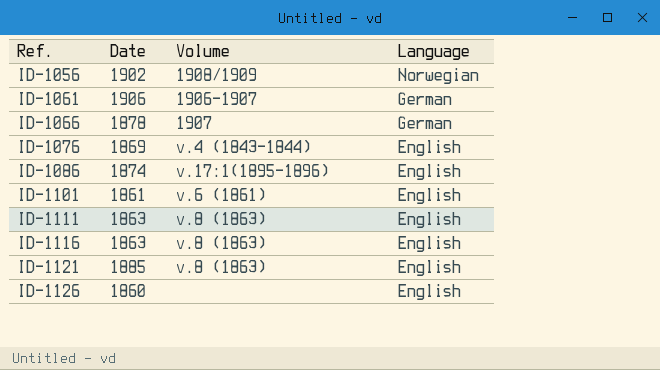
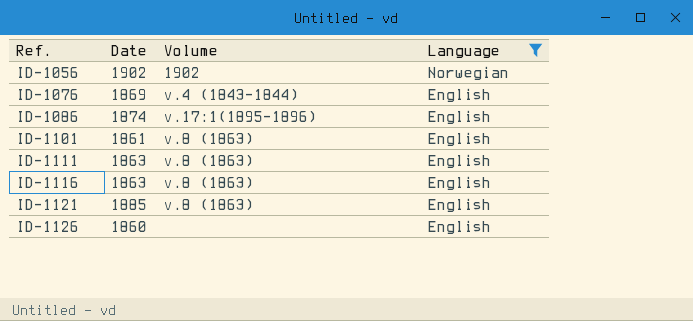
filter: none -> Language != German
ID-1056 | Volume: 1908/1909 -> 1902
ID-1101 | Volume: v.6 (1861) -> v.8 (1863)

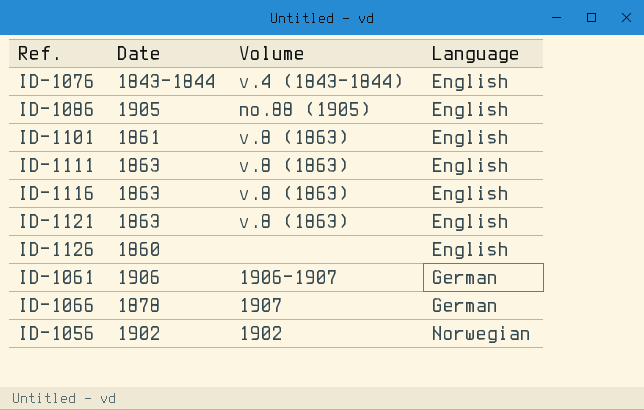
filter: Language != German -> none
row order: Ref. ascending -> Language ascending
ID-1076 | Date: 1869 -> 1843-1844
ID-1086 | Date: 1874 -> 1905
ID-1086 | Volume: v.17:1(1895-1896) -> no.88 (1905)
ID-1121 | Date: 1885 -> 1863

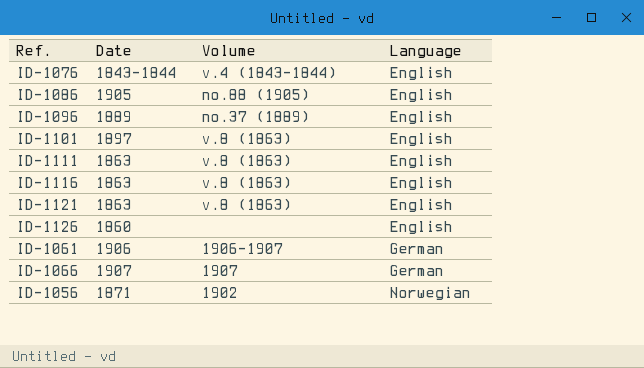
row ID-1096: none -> 1889 | no.37 (1889) | English
ID-1101 | Date: 1861 -> 1897
ID-1066 | Date: 1878 -> 1907
ID-1056 | Date: 1902 -> 1871

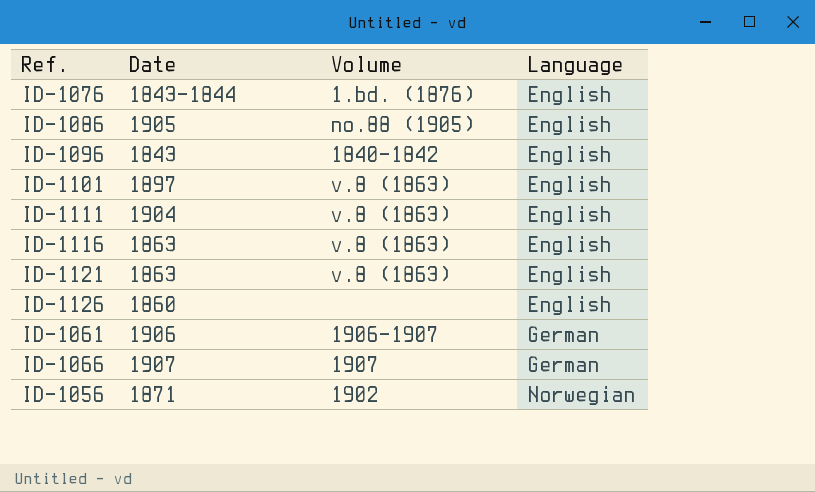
ID-1076 | Volume: v.4 (1843-1844) -> 1.bd. (1876)
ID-1096 | Date: 1889 -> 1843
ID-1096 | Volume: no.37 (1889) -> 1840-1842
ID-1111 | Date: 1863 -> 1904

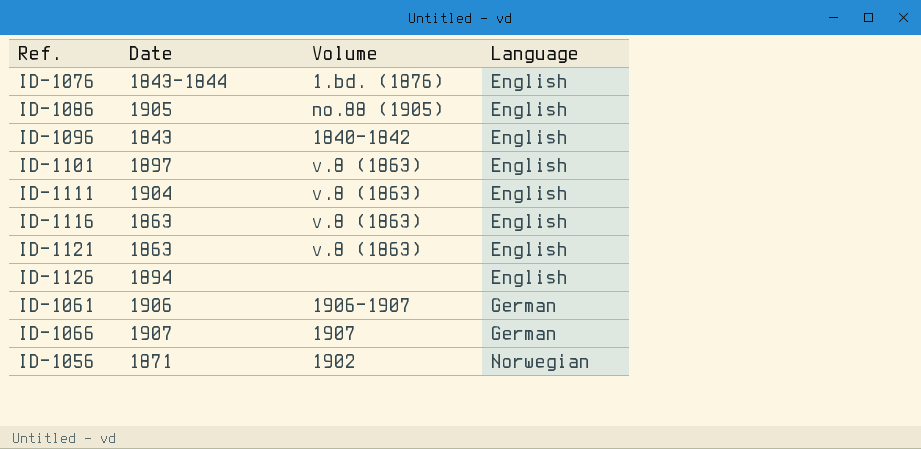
ID-1126 | Date: 1860 -> 1894

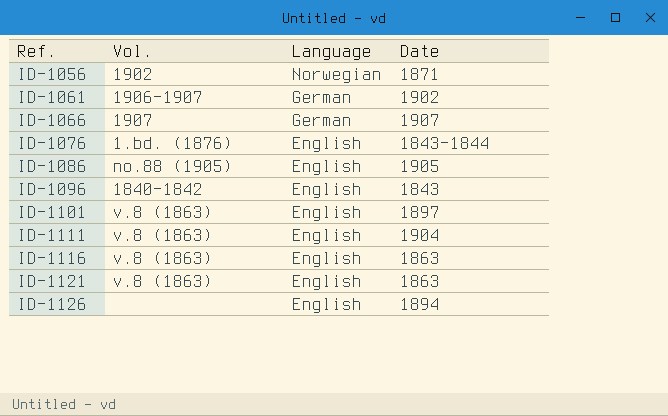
row order: Language ascending -> Ref. ascending
column name: Volume -> Vol.
column Date | position: 2 -> 4
ID-1061 | Date: 1906 -> 1902

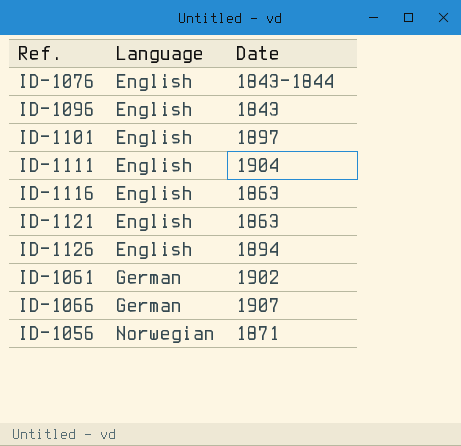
row order: Ref. ascending -> Language ascending
column Vol. | position: 2 -> none
row ID-1086: no.88 (1905) | English | 1905 -> none

